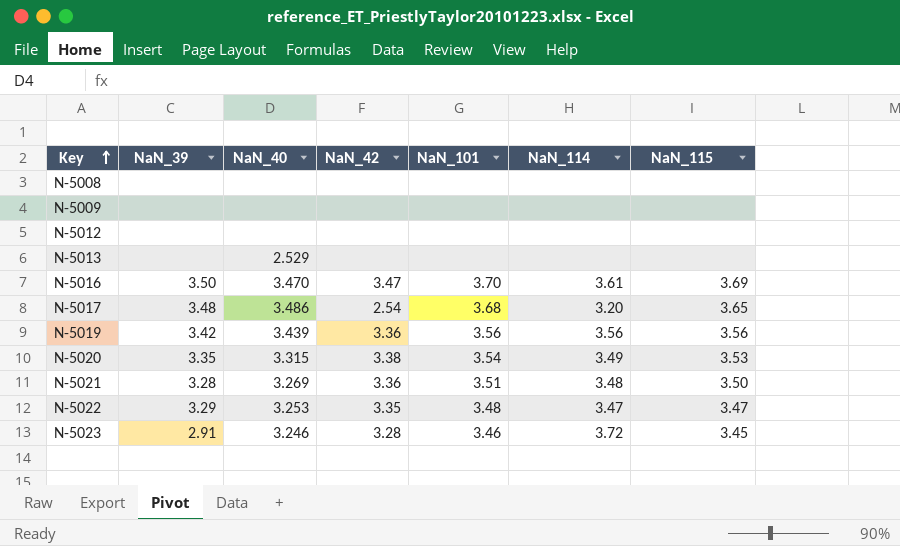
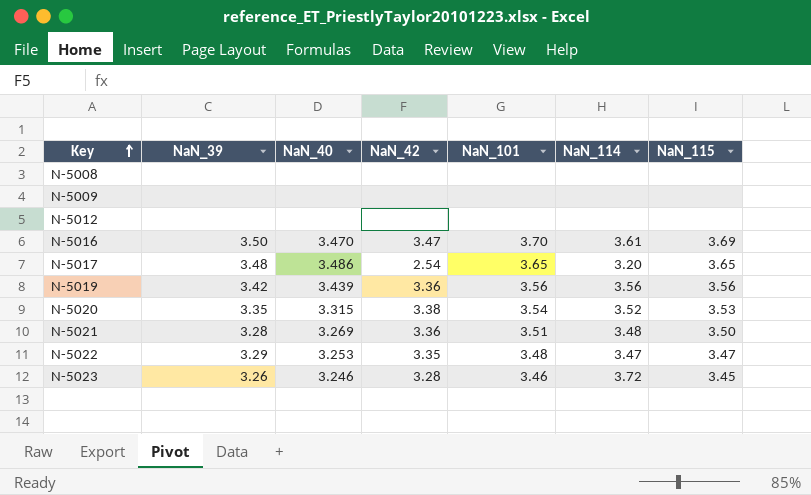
row N-5013: none | 2.529 | none | none | none | none -> none
N-5017 | NaN_101: 3.68 -> 3.65
N-5020 | NaN_114: 3.49 -> 3.52
N-5023 | NaN_39: 2.91 -> 3.26

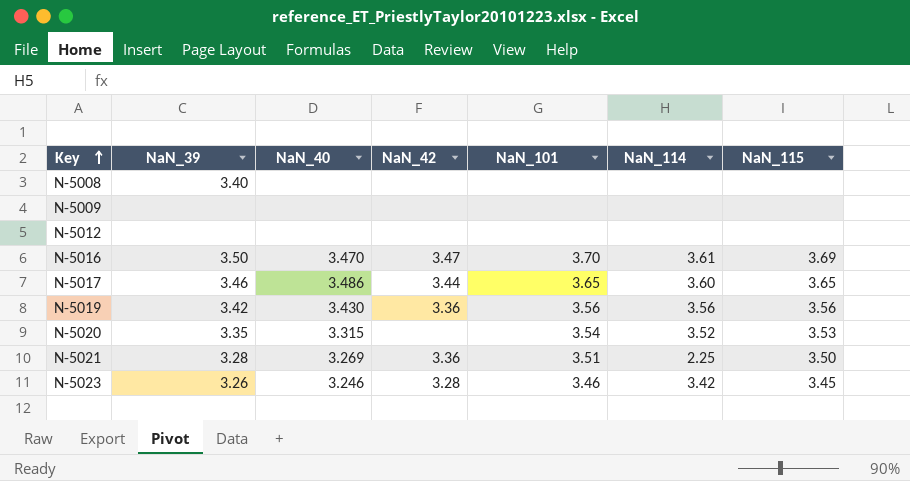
row N-5022: 3.29 | 3.253 | 3.35 | 3.48 | 3.47 | 3.47 -> none
N-5008 | NaN_39: none -> 3.40
N-5017 | NaN_39: 3.48 -> 3.46
N-5017 | NaN_42: 2.54 -> 3.44
N-5017 | NaN_114: 3.20 -> 3.60
N-5019 | NaN_40: 3.439 -> 3.430
N-5020 | NaN_42: 3.38 -> none
N-5021 | NaN_114: 3.48 -> 2.25
N-5023 | NaN_114: 3.72 -> 3.42

